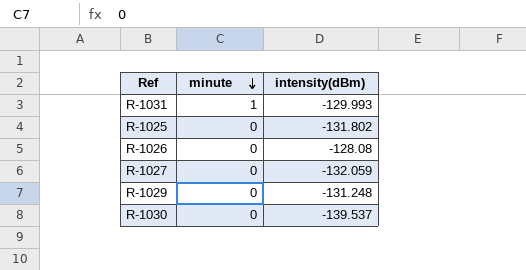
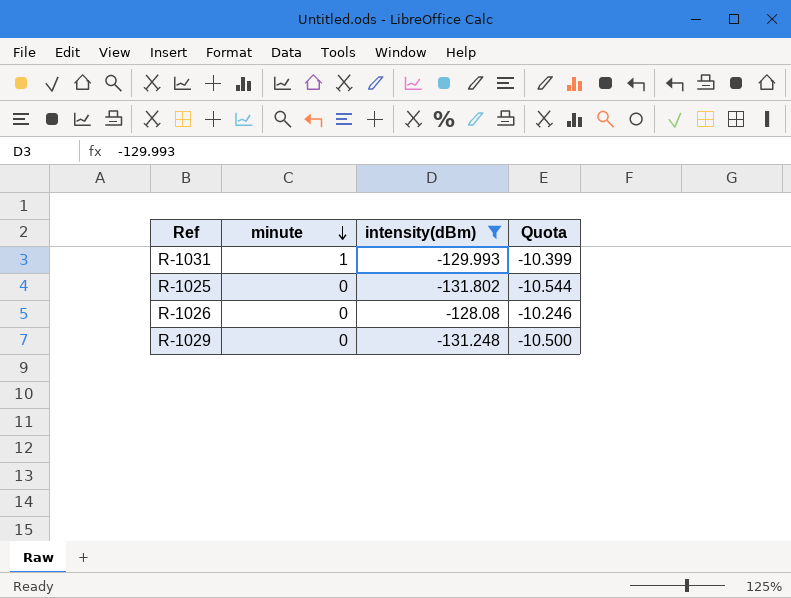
filter: none -> intensity(dBm) >= -131.802
column Quota | formula: none -> [intensity(dBm)] * 0.08

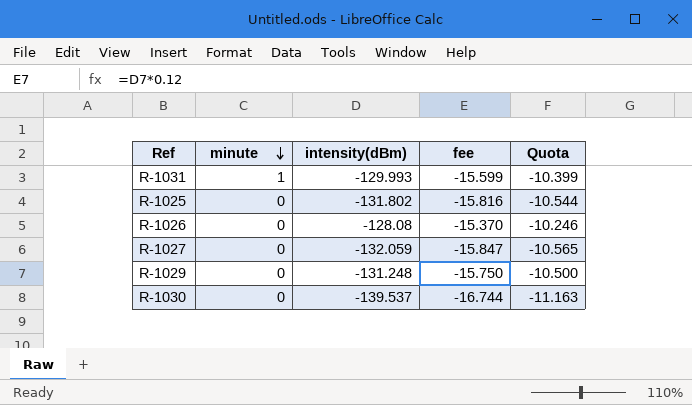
filter: intensity(dBm) >= -131.802 -> none
column fee | formula: none -> [intensity(dBm)] * 0.12

